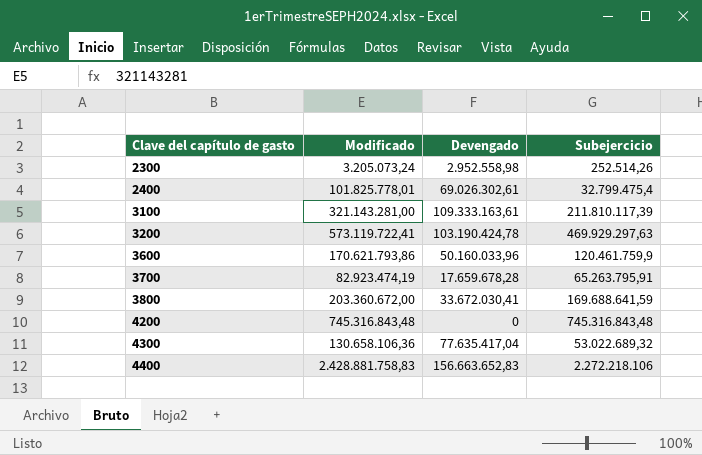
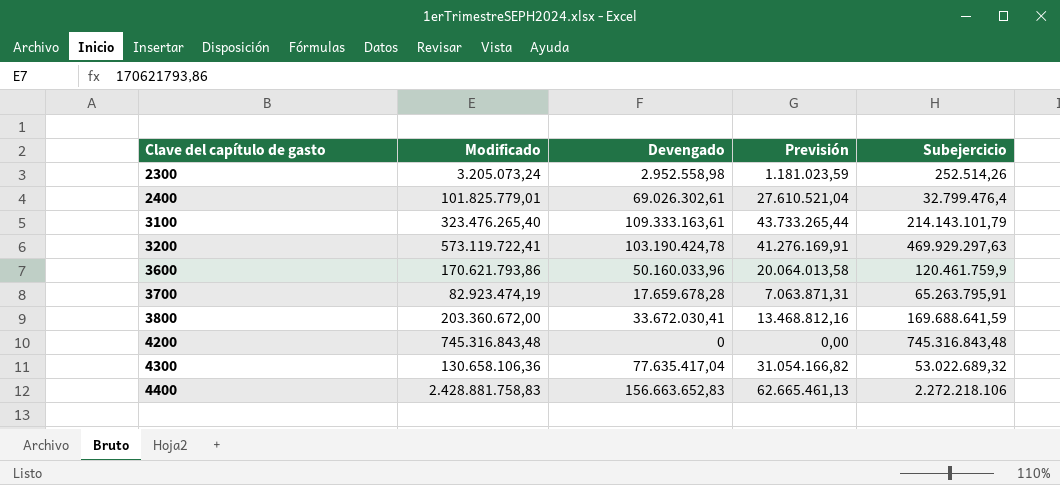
column Previsión | formula: none -> [Devengado] * 0,4
2400 | Modificado: 101.825.778,01 -> 101.825.779,01
2400 | Subejercicio: 32.799.475,4 -> 32.799.476,4
3100 | Modificado: 321.143.281,00 -> 323.476.265,40
3100 | Subejercicio: 211.810.117,39 -> 214.143.101,79

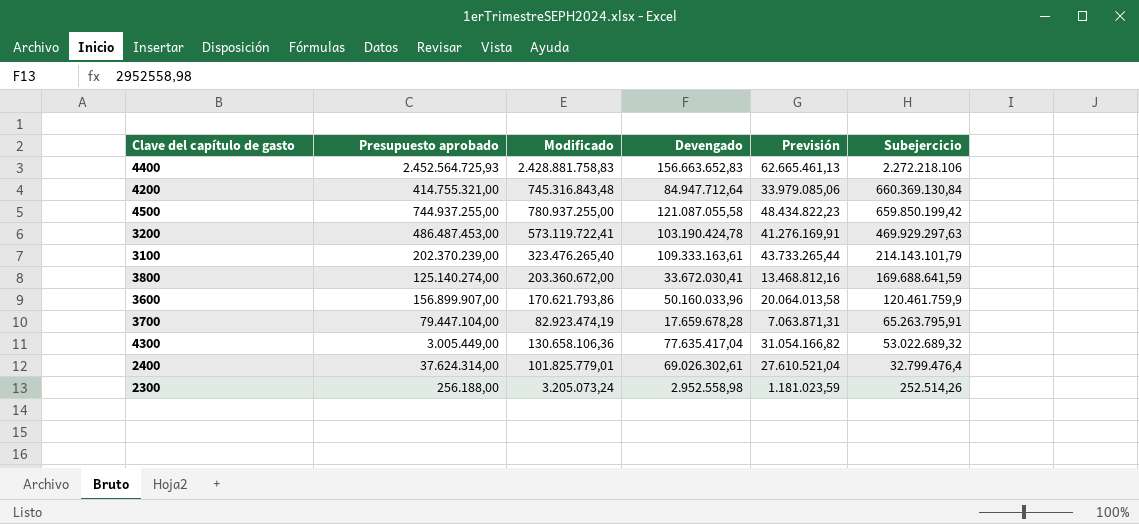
row order: Clave del capítulo de gasto ascending -> Subejercicio descending
column Presupuesto aprobado | position: none -> 2
4200 | Devengado: 0 -> 84.947.712,64
4200 | Previsión: 0,00 -> 33.979.085,06
4200 | Subejercicio: 745.316.843,48 -> 660.369.130,84
row 4500: none -> 744.937.255,00 | 780.937.255,00 | 121.087.055,58 | 48.434.822,23 | 659.850.199,42

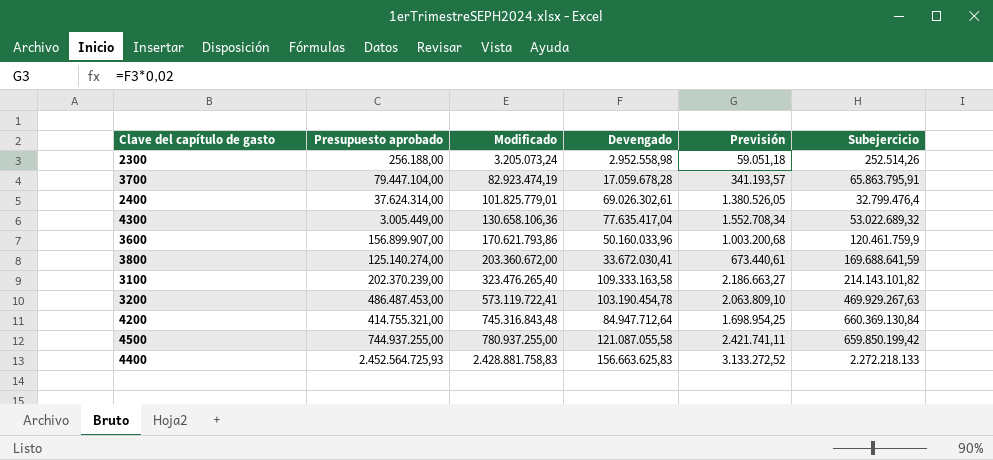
row order: Subejercicio descending -> Modificado ascending
column Previsión | formula: [Devengado] * 0,4 -> [Devengado] * 0,02
3700 | Devengado: 17.659.678,28 -> 17.059.678,28
3700 | Subejercicio: 65.263.795,91 -> 65.863.795,91
3100 | Devengado: 109.333.163,61 -> 109.333.163,58
3100 | Subejercicio: 214.143.101,79 -> 214.143.101,82
3200 | Devengado: 103.190.424,78 -> 103.190.454,78
3200 | Subejercicio: 469.929.297,63 -> 469.929.267,63
4400 | Devengado: 156.663.652,83 -> 156.663.625,83
4400 | Subejercicio: 2.272.218.106 -> 2.272.218.133

